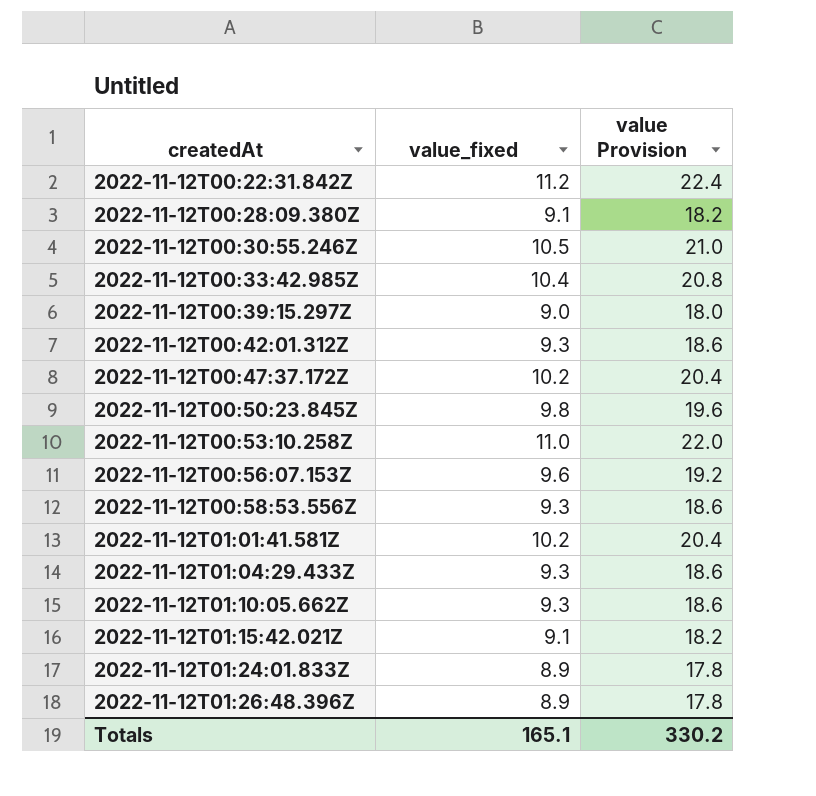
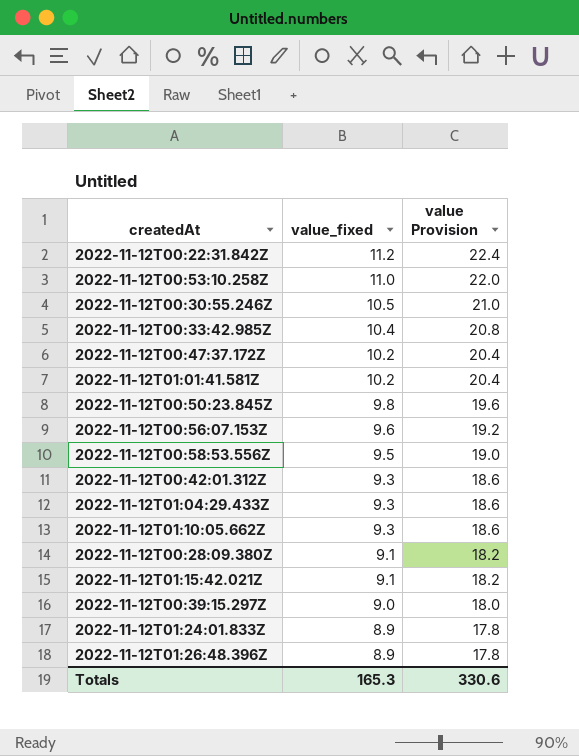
row order: createdAt ascending -> value_fixed descending
2022-11-12T00:58:53.556Z | value_fixed: 9.3 -> 9.5
2022-11-12T00:58:53.556Z | value Provision: 18.6 -> 19.0
Totals | value_fixed: 165.1 -> 165.3
Totals | value Provision: 330.2 -> 330.6

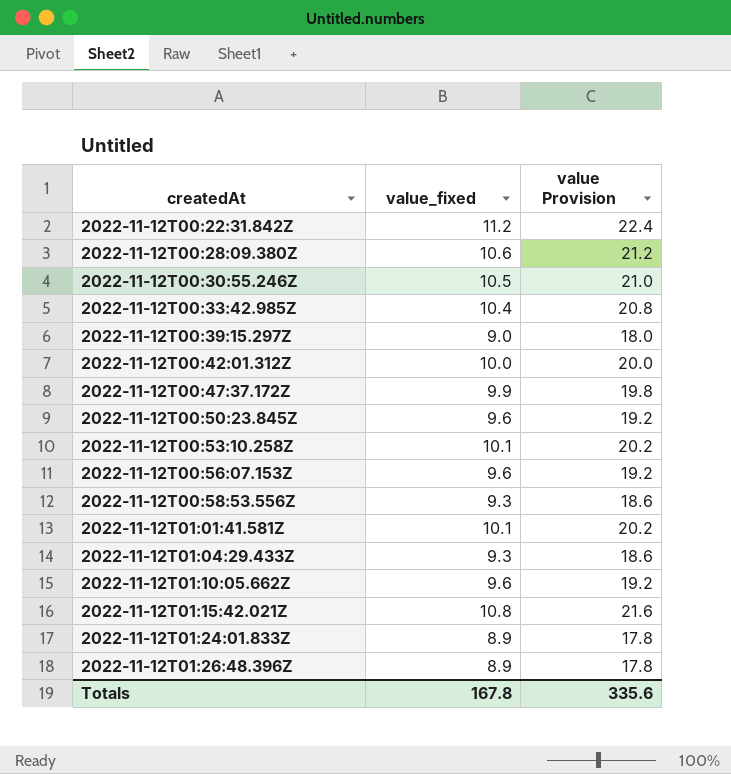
row order: value_fixed descending -> createdAt ascending
2022-11-12T00:28:09.380Z | value_fixed: 9.1 -> 10.6
2022-11-12T00:28:09.380Z | value Provision: 18.2 -> 21.2
2022-11-12T00:42:01.312Z | value_fixed: 9.3 -> 10.0
2022-11-12T00:42:01.312Z | value Provision: 18.6 -> 20.0
2022-11-12T00:47:37.172Z | value_fixed: 10.2 -> 9.9
2022-11-12T00:47:37.172Z | value Provision: 20.4 -> 19.8
2022-11-12T00:50:23.845Z | value_fixed: 9.8 -> 9.6
2022-11-12T00:50:23.845Z | value Provision: 19.6 -> 19.2
2022-11-12T00:53:10.258Z | value_fixed: 11.0 -> 10.1
2022-11-12T00:53:10.258Z | value Provision: 22.0 -> 20.2
2022-11-12T00:58:53.556Z | value_fixed: 9.5 -> 9.3
2022-11-12T00:58:53.556Z | value Provision: 19.0 -> 18.6
2022-11-12T01:01:41.581Z | value_fixed: 10.2 -> 10.1
2022-11-12T01:01:41.581Z | value Provision: 20.4 -> 20.2
2022-11-12T01:10:05.662Z | value_fixed: 9.3 -> 9.6
2022-11-12T01:10:05.662Z | value Provision: 18.6 -> 19.2
2022-11-12T01:15:42.021Z | value_fixed: 9.1 -> 10.8
2022-11-12T01:15:42.021Z | value Provision: 18.2 -> 21.6
Totals | value_fixed: 165.3 -> 167.8
Totals | value Provision: 330.6 -> 335.6

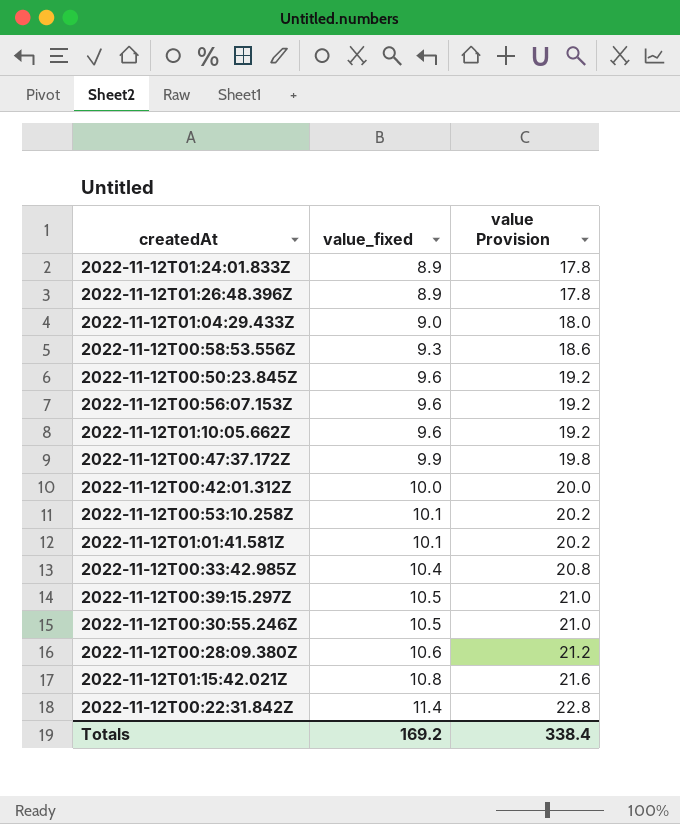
row order: createdAt ascending -> value_fixed ascending
2022-11-12T01:04:29.433Z | value_fixed: 9.3 -> 9.0
2022-11-12T01:04:29.433Z | value Provision: 18.6 -> 18.0
2022-11-12T00:39:15.297Z | value_fixed: 9.0 -> 10.5
2022-11-12T00:39:15.297Z | value Provision: 18.0 -> 21.0
2022-11-12T00:22:31.842Z | value_fixed: 11.2 -> 11.4
2022-11-12T00:22:31.842Z | value Provision: 22.4 -> 22.8
Totals | value_fixed: 167.8 -> 169.2
Totals | value Provision: 335.6 -> 338.4

